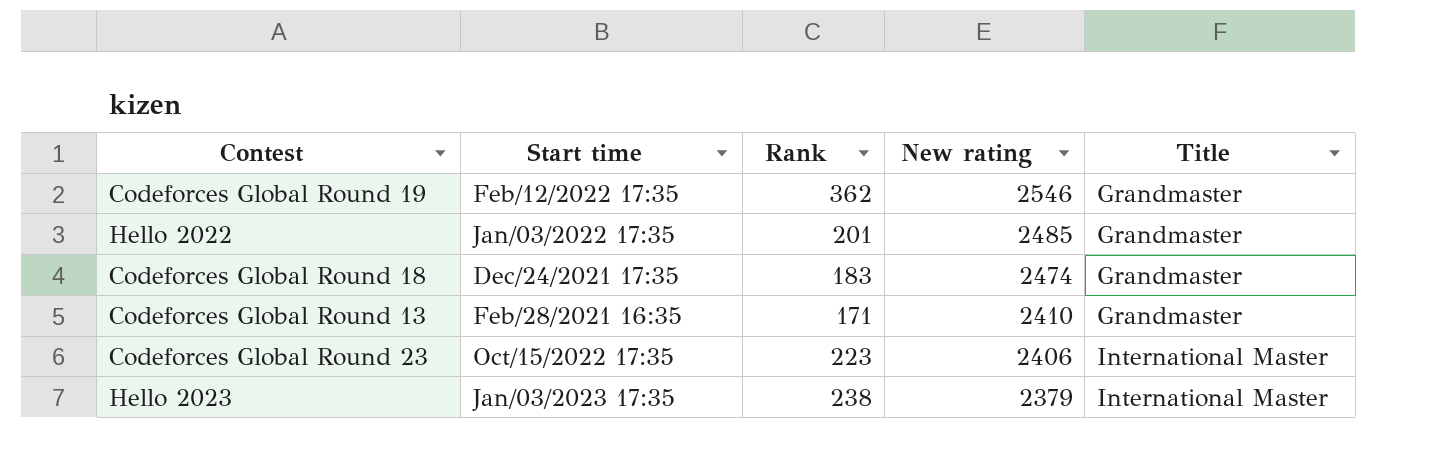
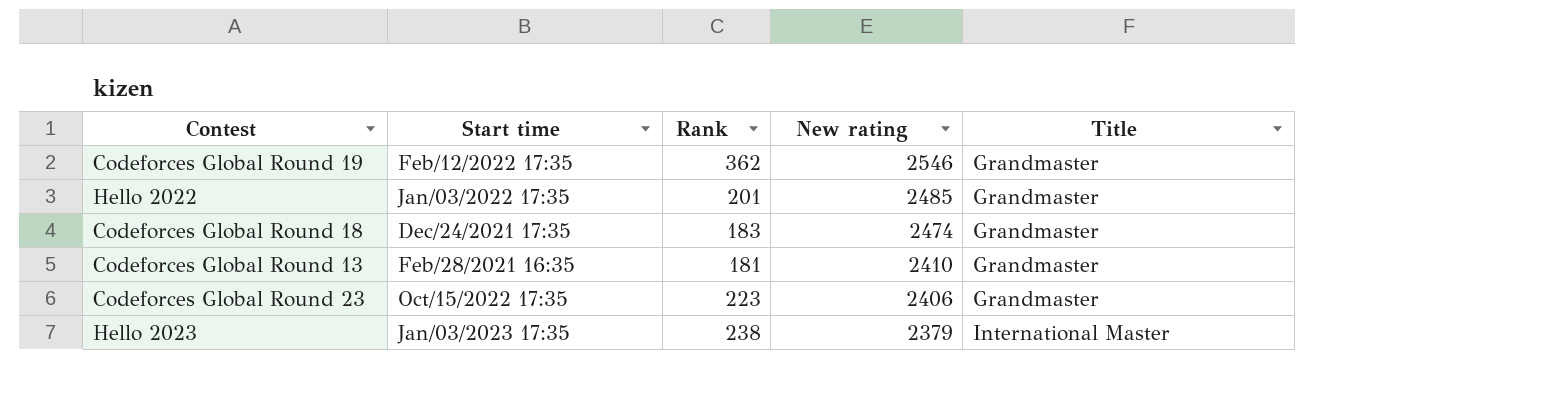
Codeforces Global Round 13 | Rank: 171 -> 181
Codeforces Global Round 23 | Title: International Master -> Grandmaster

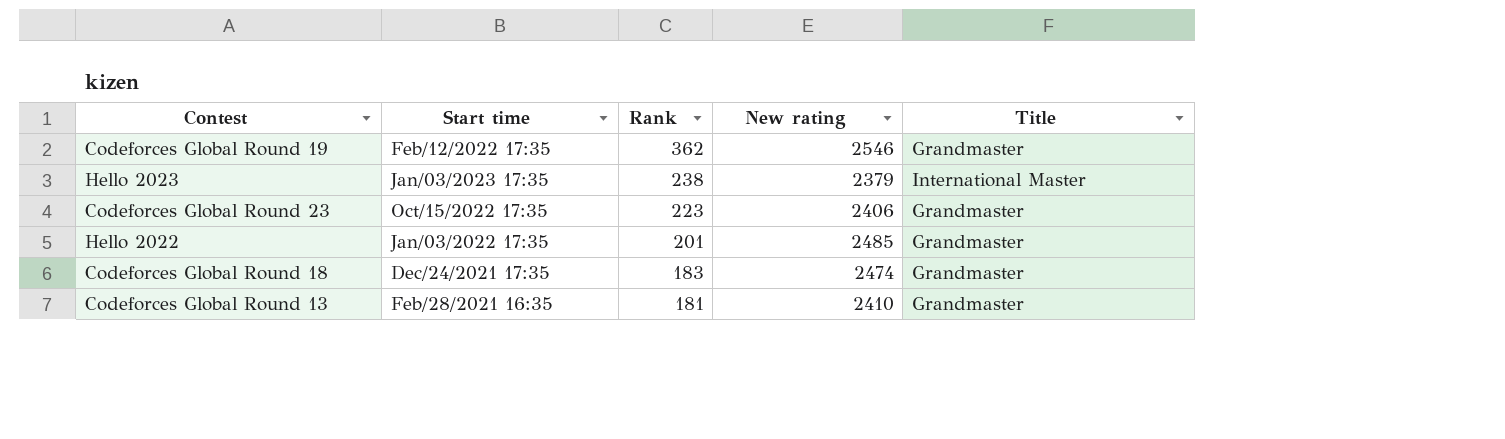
row order: New rating descending -> Rank descending

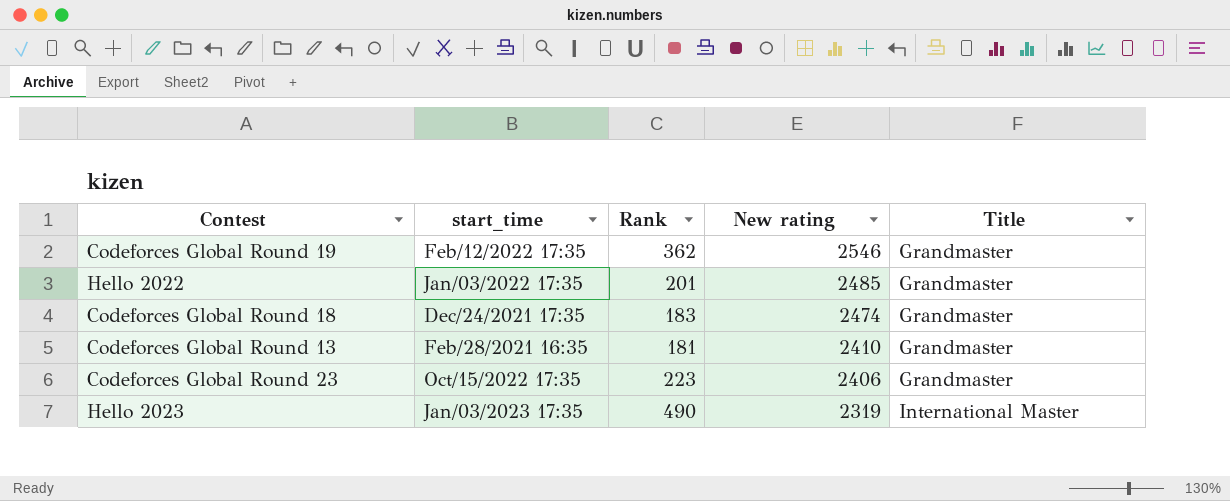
row order: Rank descending -> New rating descending
column name: Start time -> start_time
Hello 2023 | Rank: 238 -> 490
Hello 2023 | New rating: 2379 -> 2319

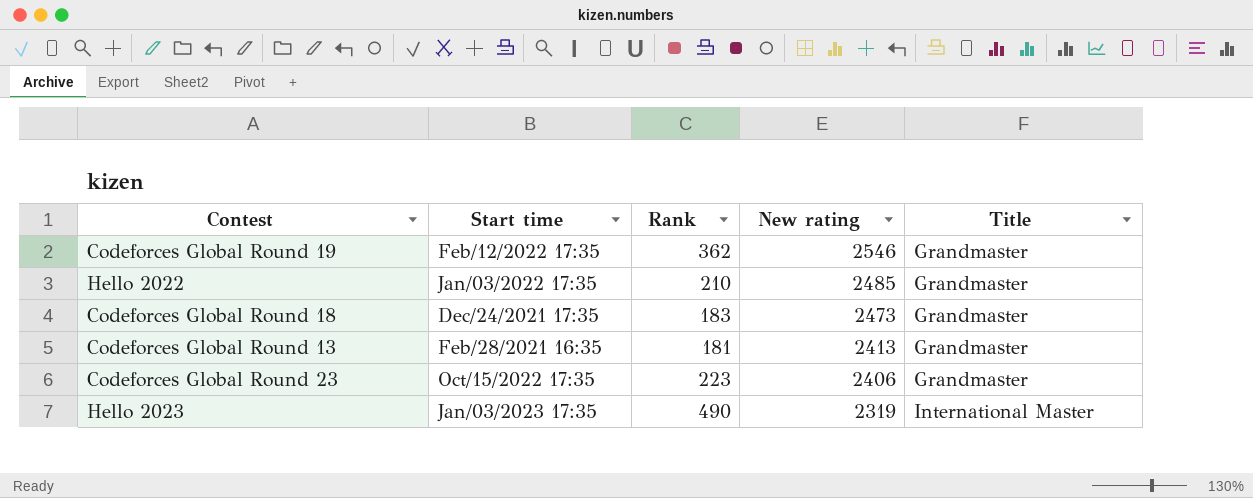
column name: start_time -> Start time
Hello 2022 | Rank: 201 -> 210
Codeforces Global Round 18 | New rating: 2474 -> 2473
Codeforces Global Round 13 | New rating: 2410 -> 2413

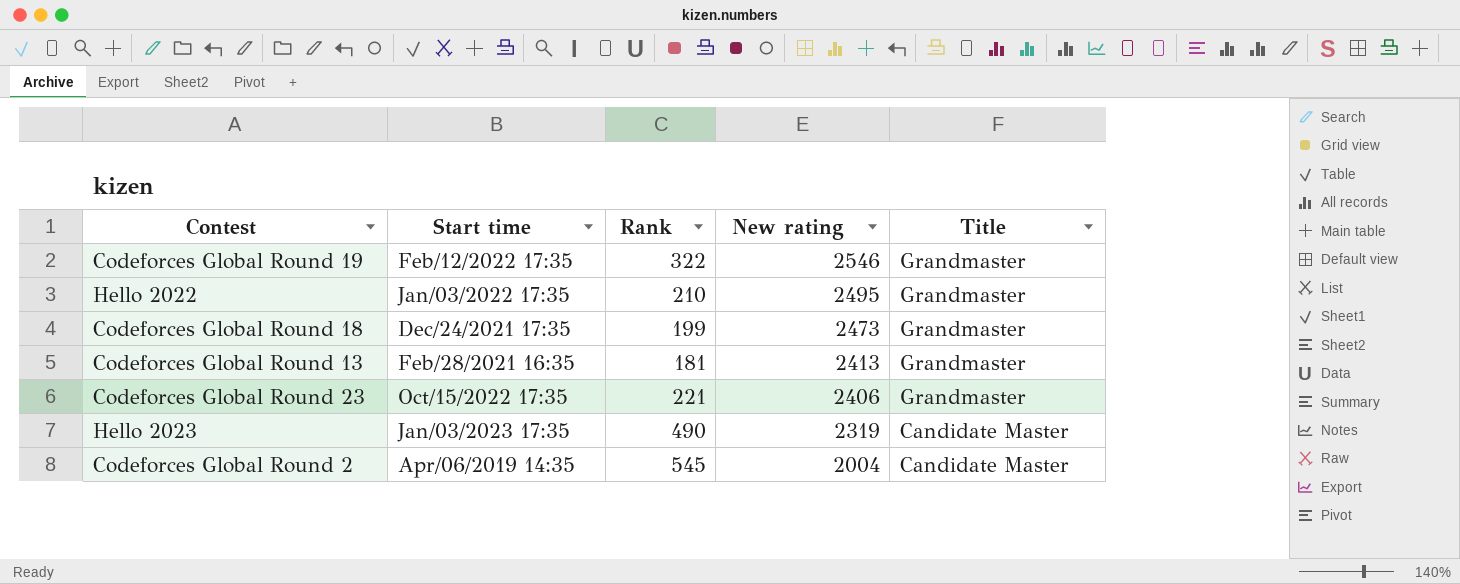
Codeforces Global Round 19 | Rank: 362 -> 322
Hello 2022 | New rating: 2485 -> 2495
Codeforces Global Round 18 | Rank: 183 -> 199
Codeforces Global Round 23 | Rank: 223 -> 221
Hello 2023 | Title: International Master -> Candidate Master
row Codeforces Global Round 2: none -> Apr/06/2019 14:35 | 545 | 2004 | Candidate Master

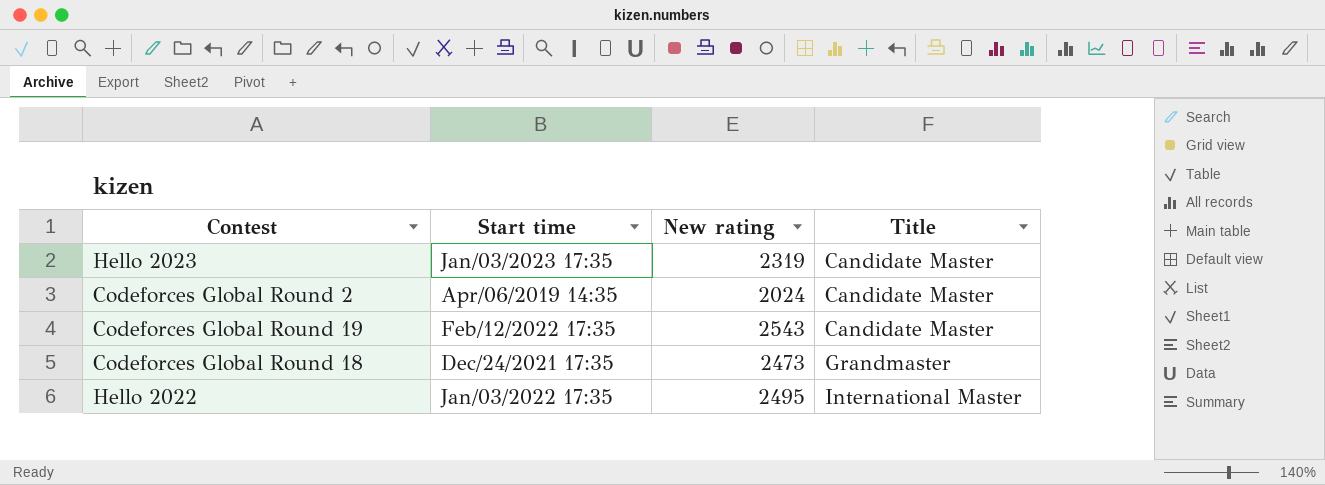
row order: New rating descending -> Title ascending
column Rank | position: 3 -> none
row Codeforces Global Round 13: Feb/28/2021 16:35 | 181 | 2413 | Grandmaster -> none
row Codeforces Global Round 23: Oct/15/2022 17:35 | 221 | 2406 | Grandmaster -> none
Codeforces Global Round 2 | New rating: 2004 -> 2024
Codeforces Global Round 19 | New rating: 2546 -> 2543
Codeforces Global Round 19 | Title: Grandmaster -> Candidate Master
Hello 2022 | Title: Grandmaster -> International Master

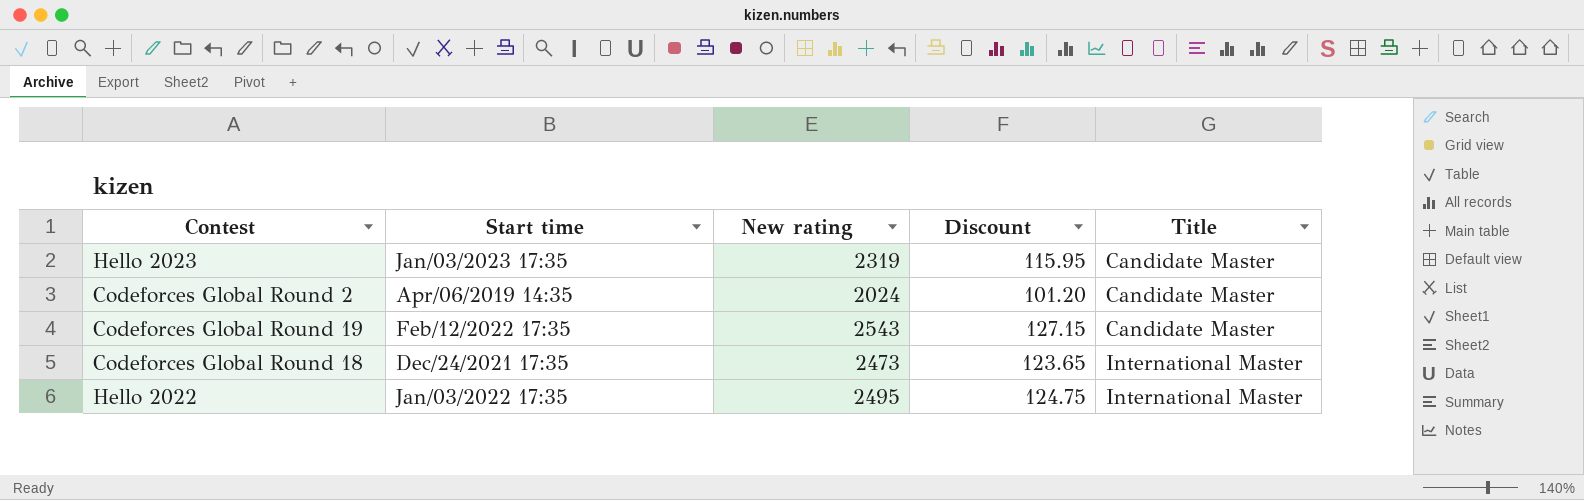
column Discount | formula: none -> [New rating] * 0.05
Codeforces Global Round 18 | Title: Grandmaster -> International Master

